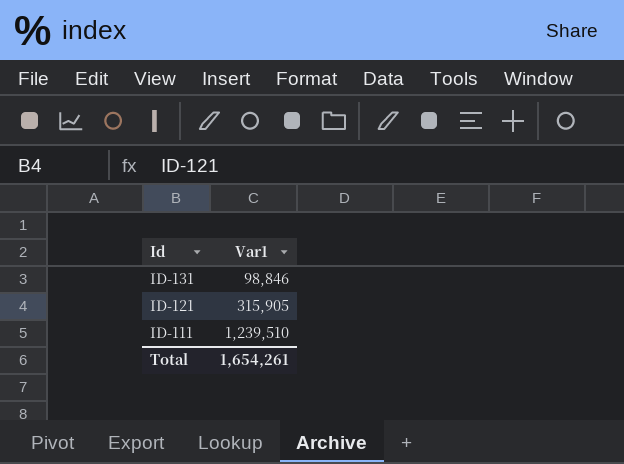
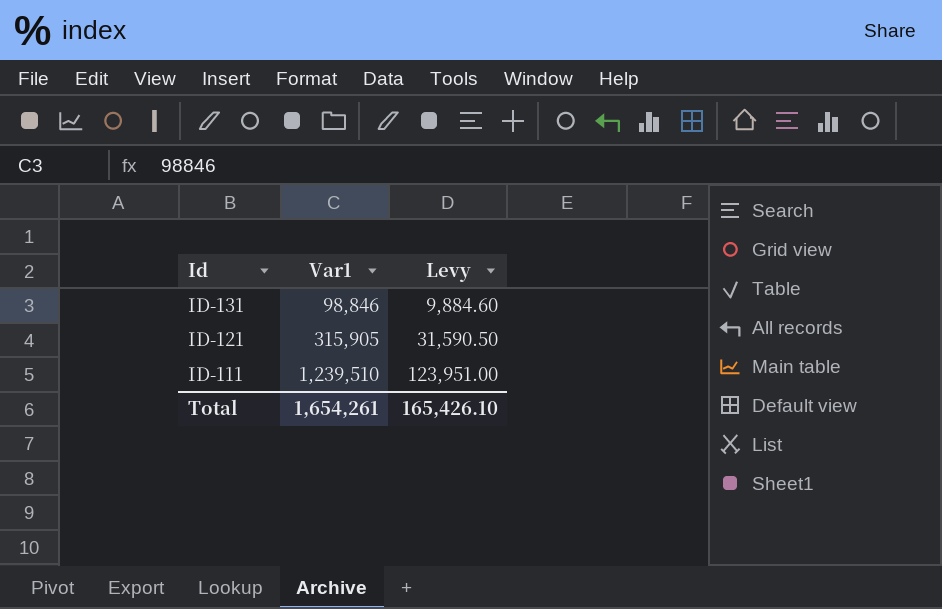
column Levy | formula: none -> [Var1] * 0.1

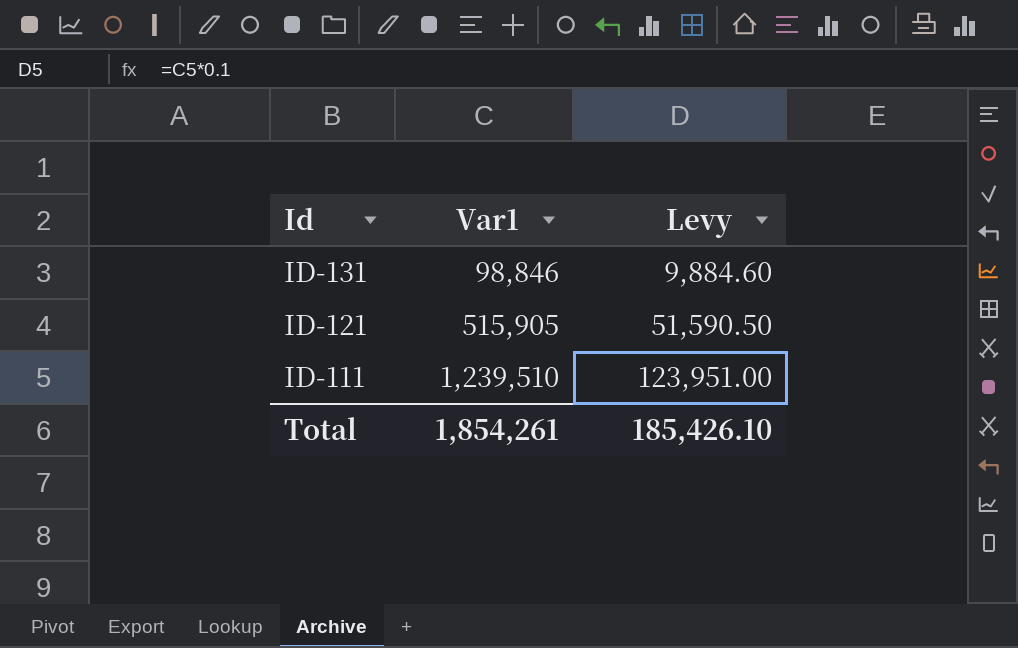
ID-121 | Var1: 315,905 -> 515,905
ID-121 | Levy: 31,590.50 -> 51,590.50
Total | Var1: 1,654,261 -> 1,854,261
Total | Levy: 165,426.10 -> 185,426.10

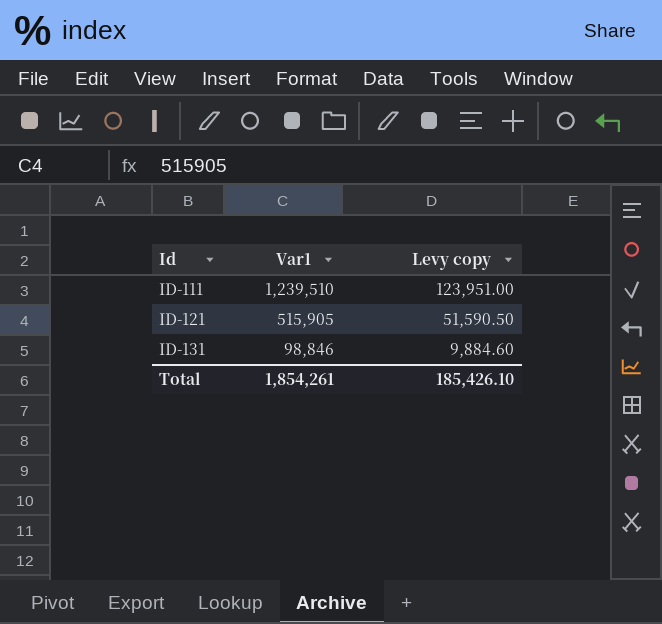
row order: Id descending -> Id ascending
column name: Levy -> Levy copy

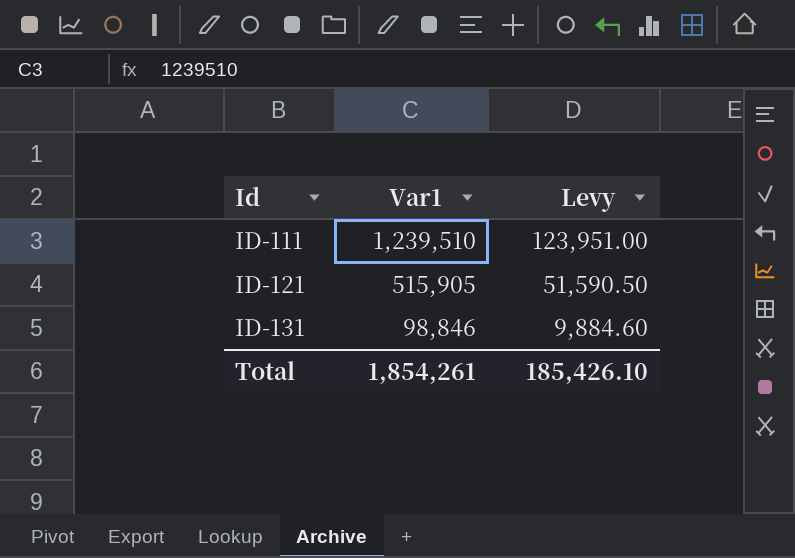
column name: Levy copy -> Levy

